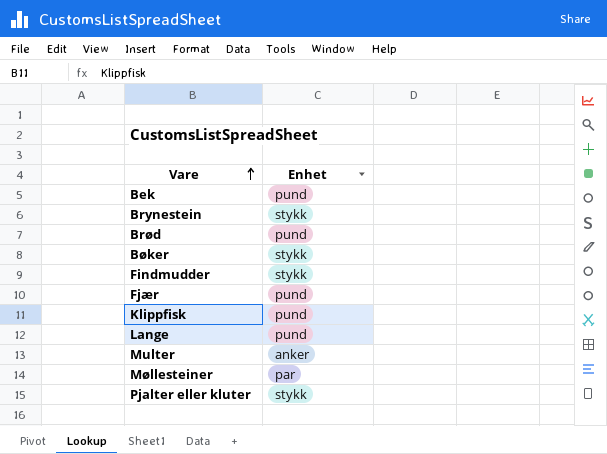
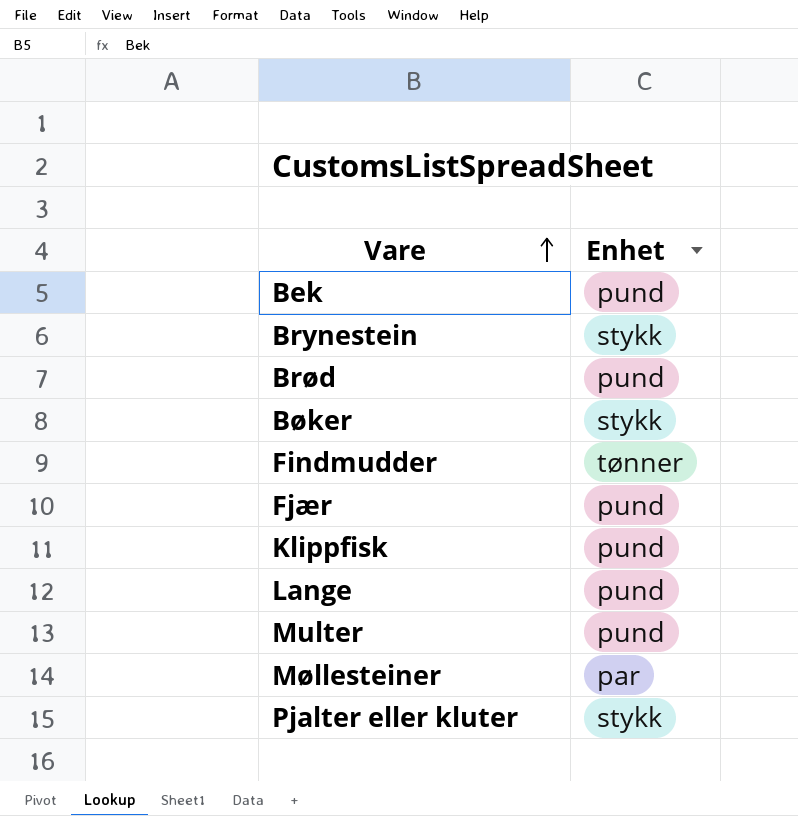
Findmudder | Enhet: stykk -> tønner
Multer | Enhet: anker -> pund

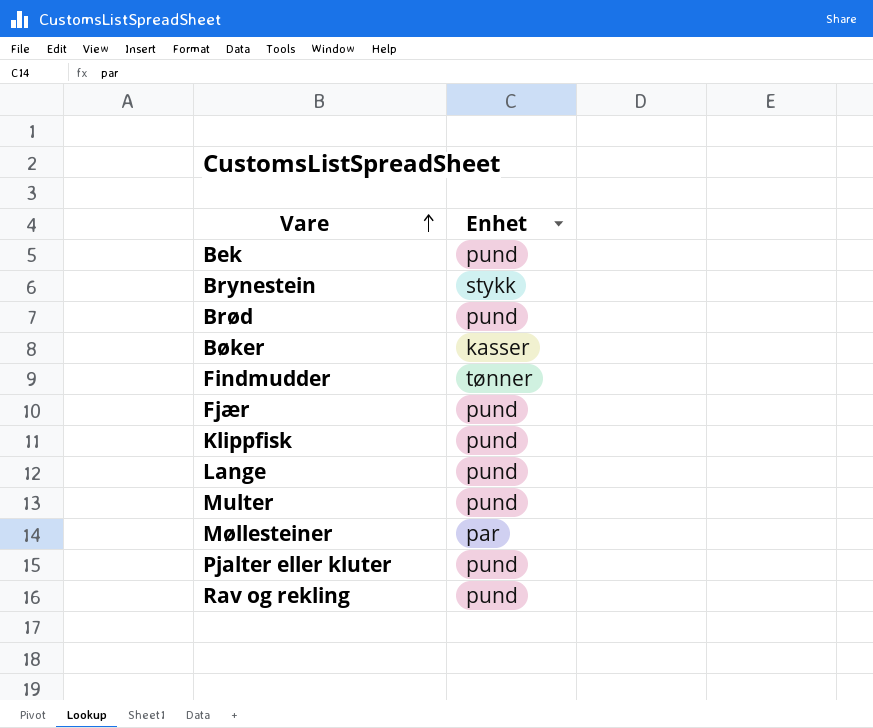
Bøker | Enhet: stykk -> kasser
Pjalter eller kluter | Enhet: stykk -> pund
row Rav og rekling: none -> pund

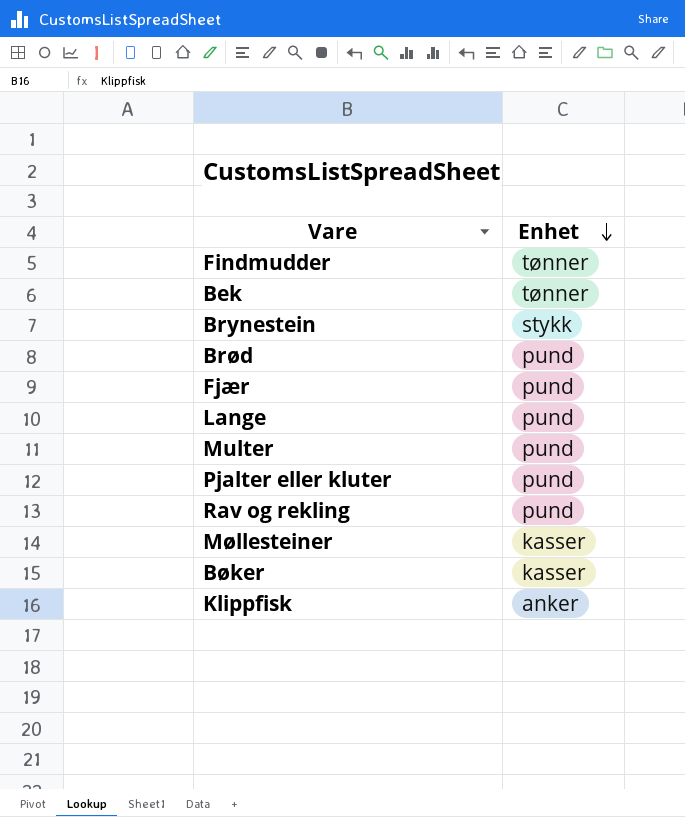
row order: Vare ascending -> Enhet descending
Bek | Enhet: pund -> tønner
Møllesteiner | Enhet: par -> kasser
Klippfisk | Enhet: pund -> anker

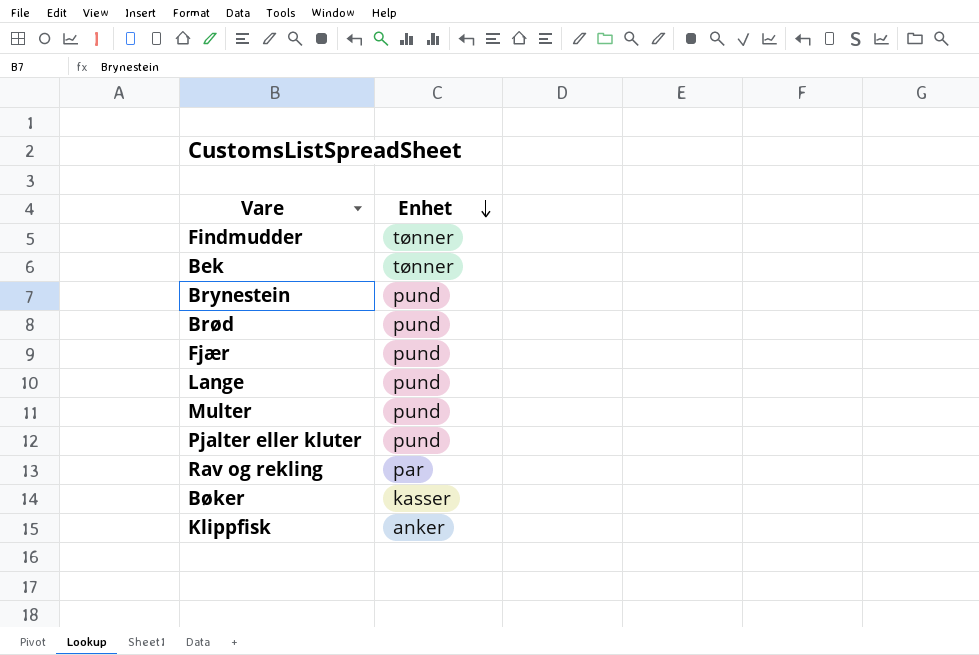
row Møllesteiner: kasser -> none
Brynestein | Enhet: stykk -> pund
Rav og rekling | Enhet: pund -> par

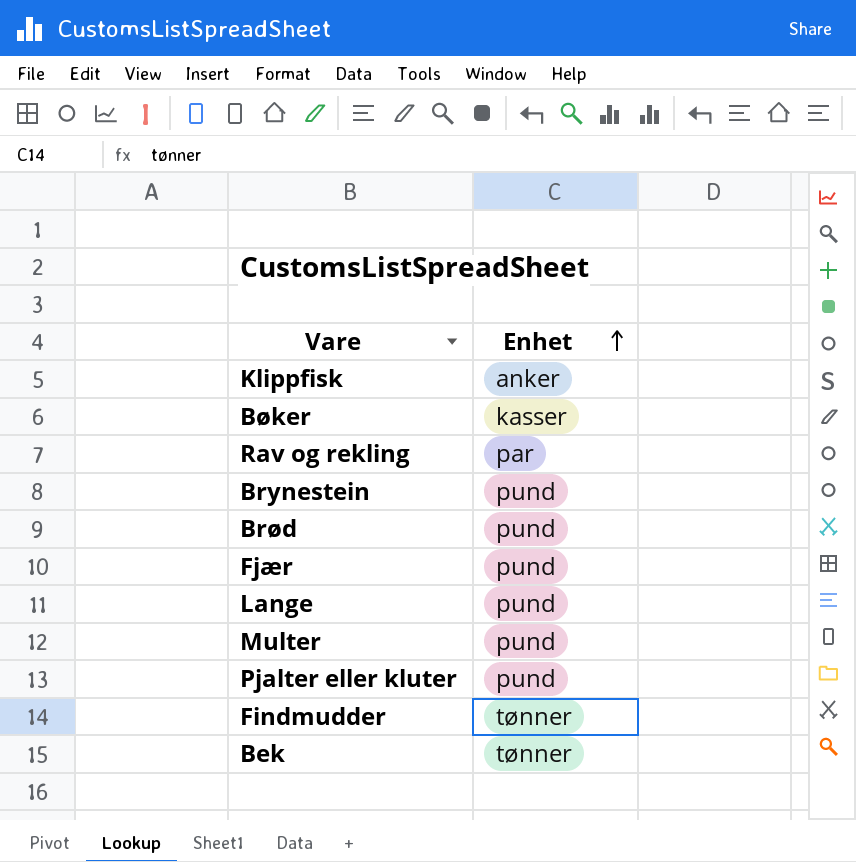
row order: Enhet descending -> Enhet ascending

